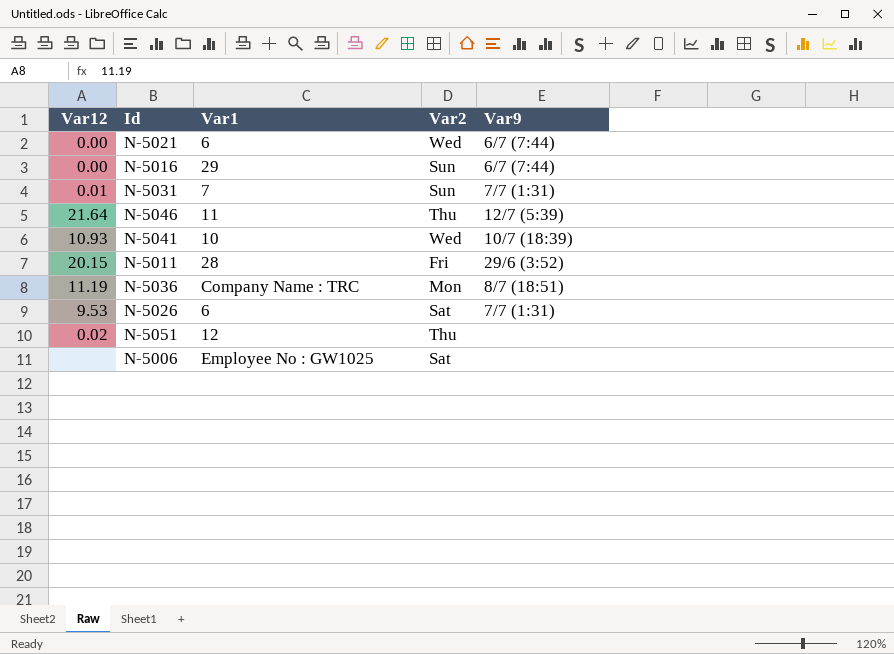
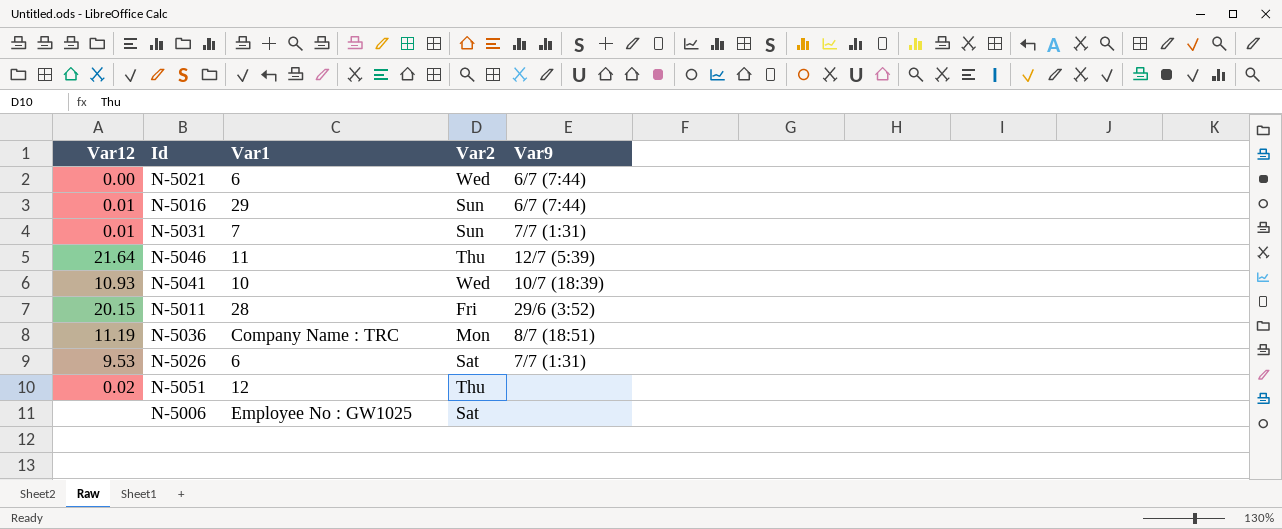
N-5016 | Var12: 0.00 -> 0.01

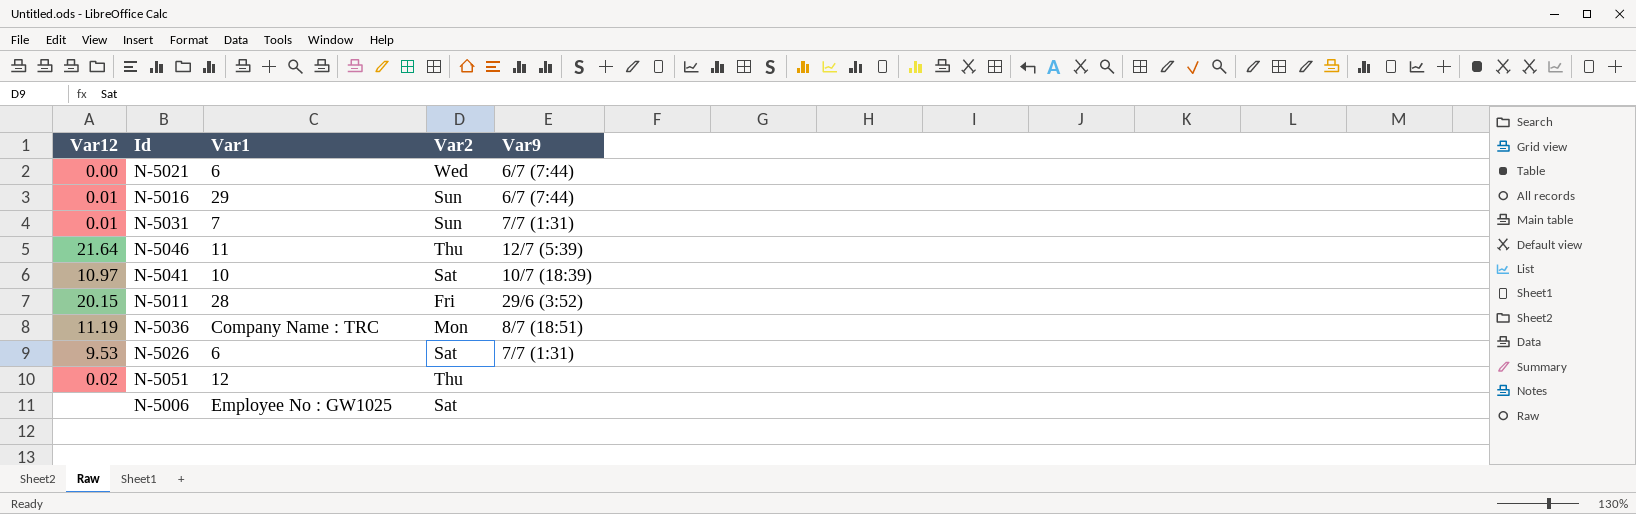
N-5041 | Var12: 10.93 -> 10.97
N-5041 | Var2: Wed -> Sat

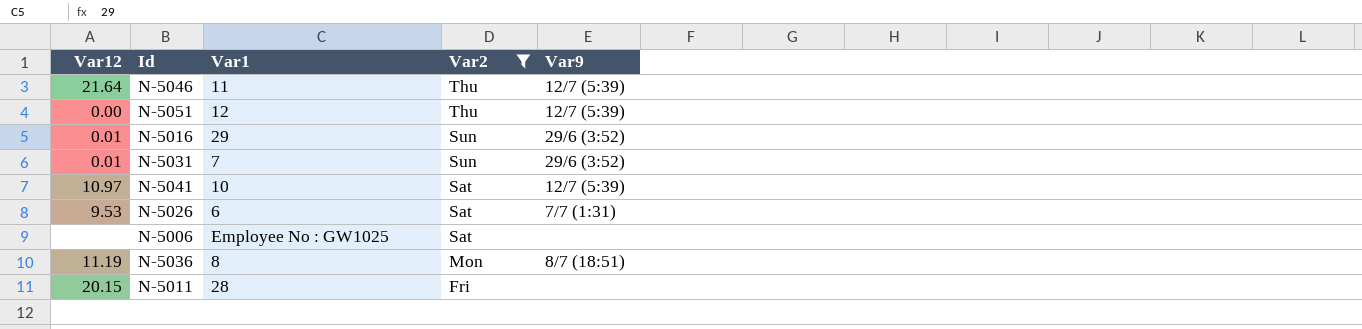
filter: none -> Var2 != Wed
row order: none -> Var2 descending
N-5051 | Var12: 0.02 -> 0.00
N-5051 | Var9: none -> 12/7 (5:39)
N-5016 | Var9: 6/7 (7:44) -> 29/6 (3:52)
N-5031 | Var9: 7/7 (1:31) -> 29/6 (3:52)
N-5041 | Var9: 10/7 (18:39) -> 12/7 (5:39)
N-5036 | Var1: Company Name : TRC -> 8
N-5011 | Var9: 29/6 (3:52) -> none

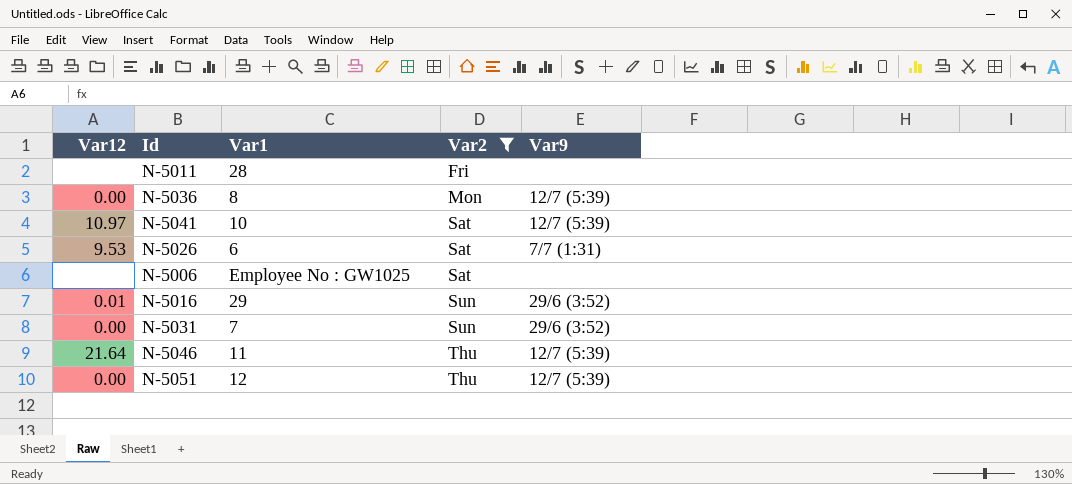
row order: Var2 descending -> Var2 ascending
N-5011 | Var12: 20.15 -> none
N-5036 | Var12: 11.19 -> 0.00
N-5036 | Var9: 8/7 (18:51) -> 12/7 (5:39)
N-5031 | Var12: 0.01 -> 0.00

